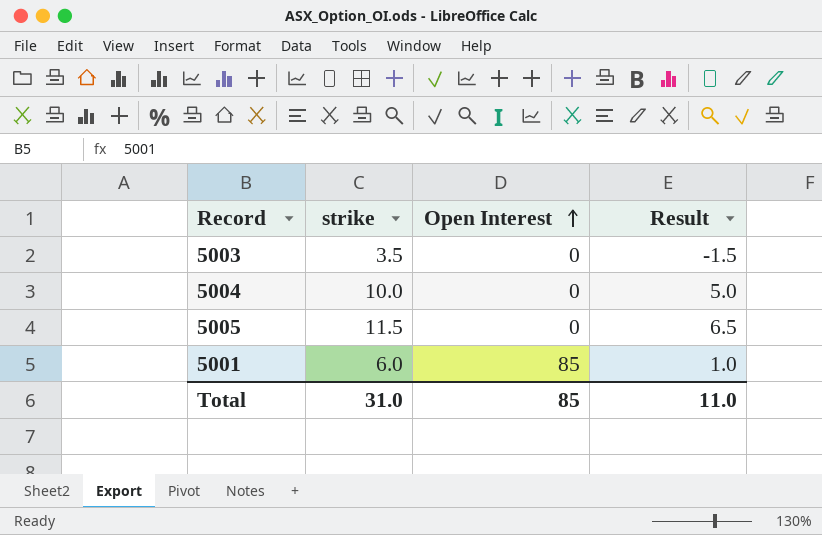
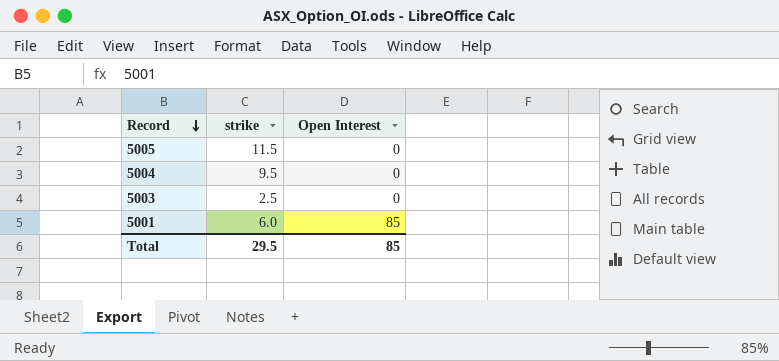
row order: Open Interest ascending -> Record descending
column Result | formula: [strike] - 5 -> none
5004 | strike: 10.0 -> 9.5
5003 | strike: 3.5 -> 2.5
Total | strike: 31.0 -> 29.5

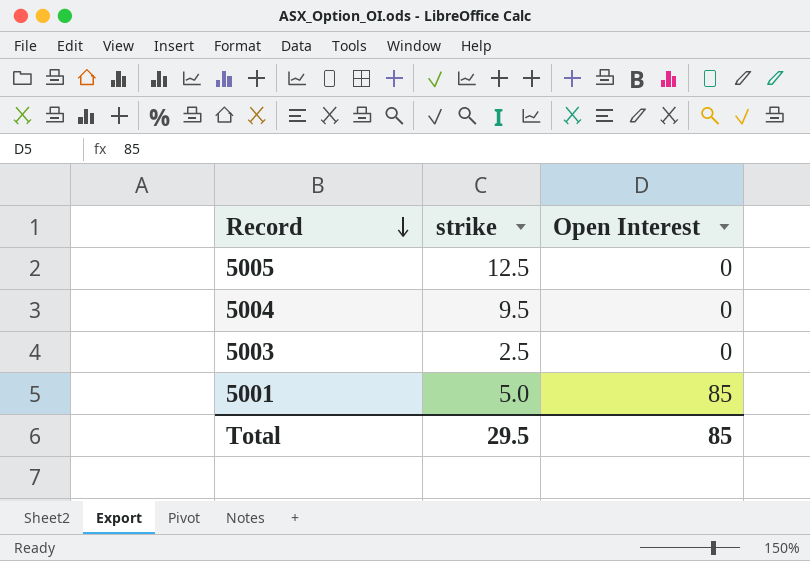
5005 | strike: 11.5 -> 12.5
5001 | strike: 6.0 -> 5.0

